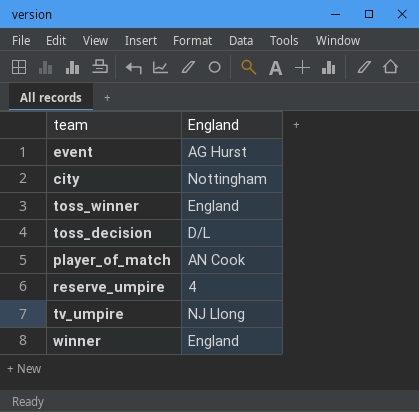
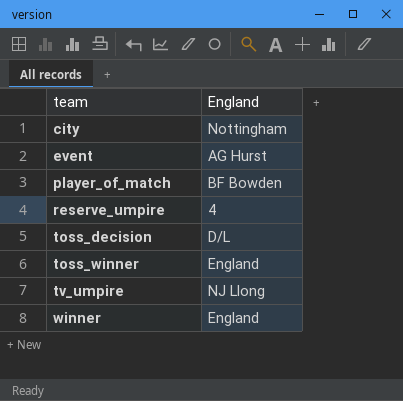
row order: none -> team ascending
player_of_match | England: AN Cook -> BF Bowden

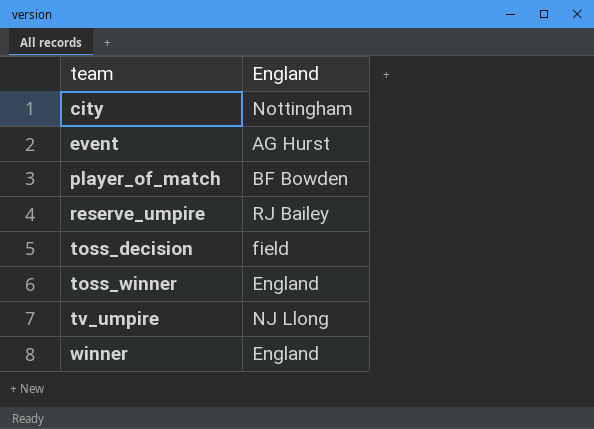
reserve_umpire | England: 4 -> RJ Bailey
toss_decision | England: D/L -> field

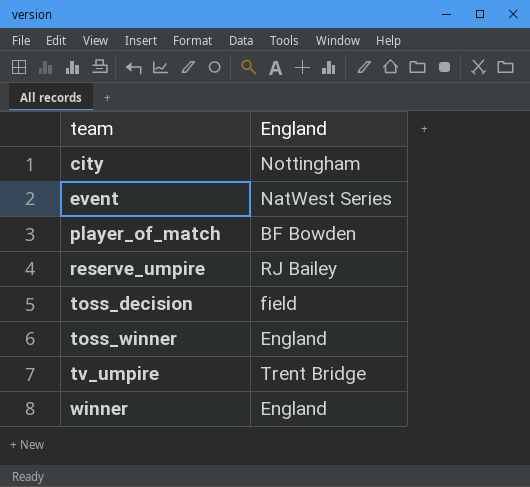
event | England: AG Hurst -> NatWest Series
tv_umpire | England: NJ Llong -> Trent Bridge

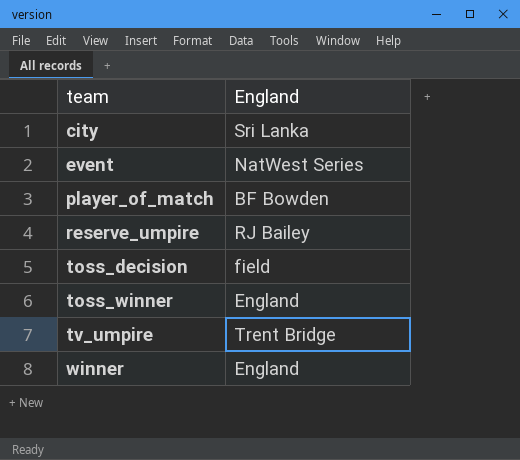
city | England: Nottingham -> Sri Lanka

